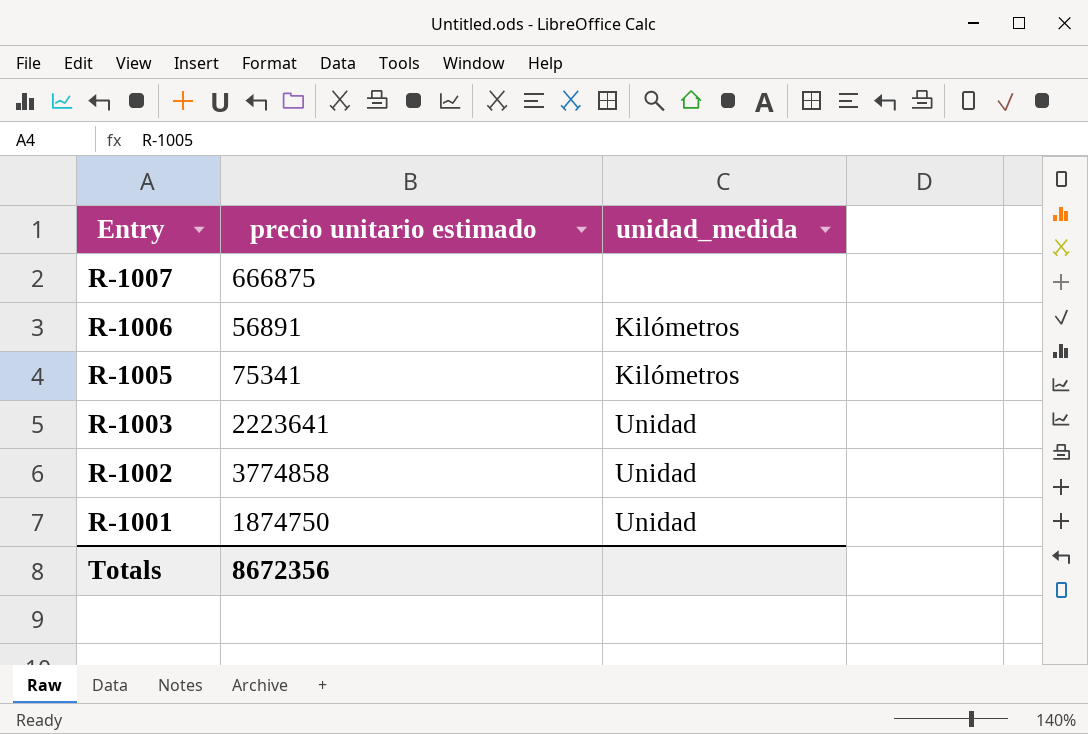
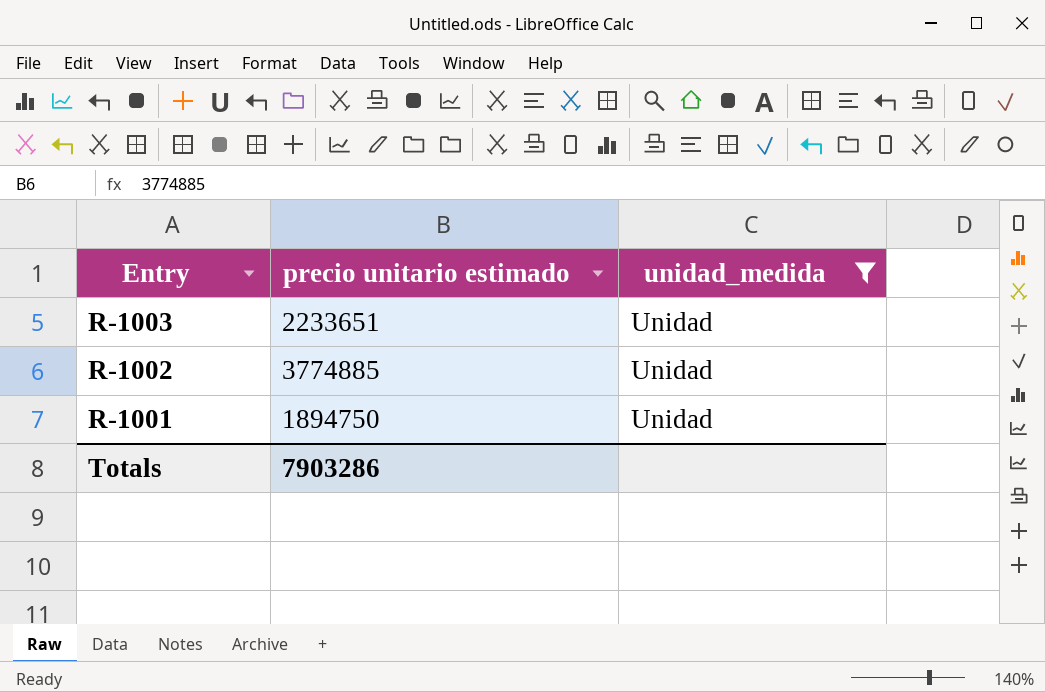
filter: none -> unidad_medida = Unidad
R-1003 | precio unitario estimado: 2223641 -> 2233651
R-1002 | precio unitario estimado: 3774858 -> 3774885
R-1001 | precio unitario estimado: 1874750 -> 1894750
Totals | precio unitario estimado: 8672356 -> 7903286

